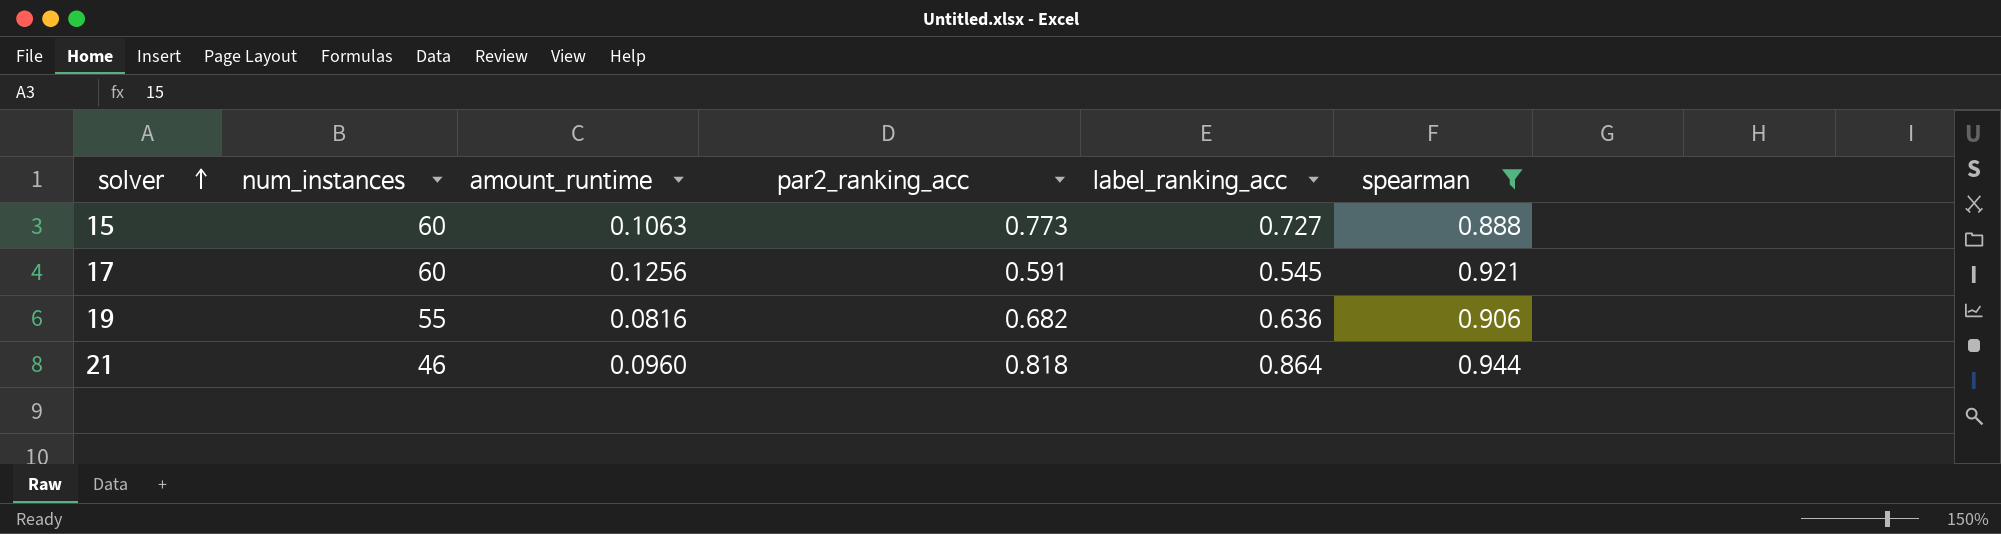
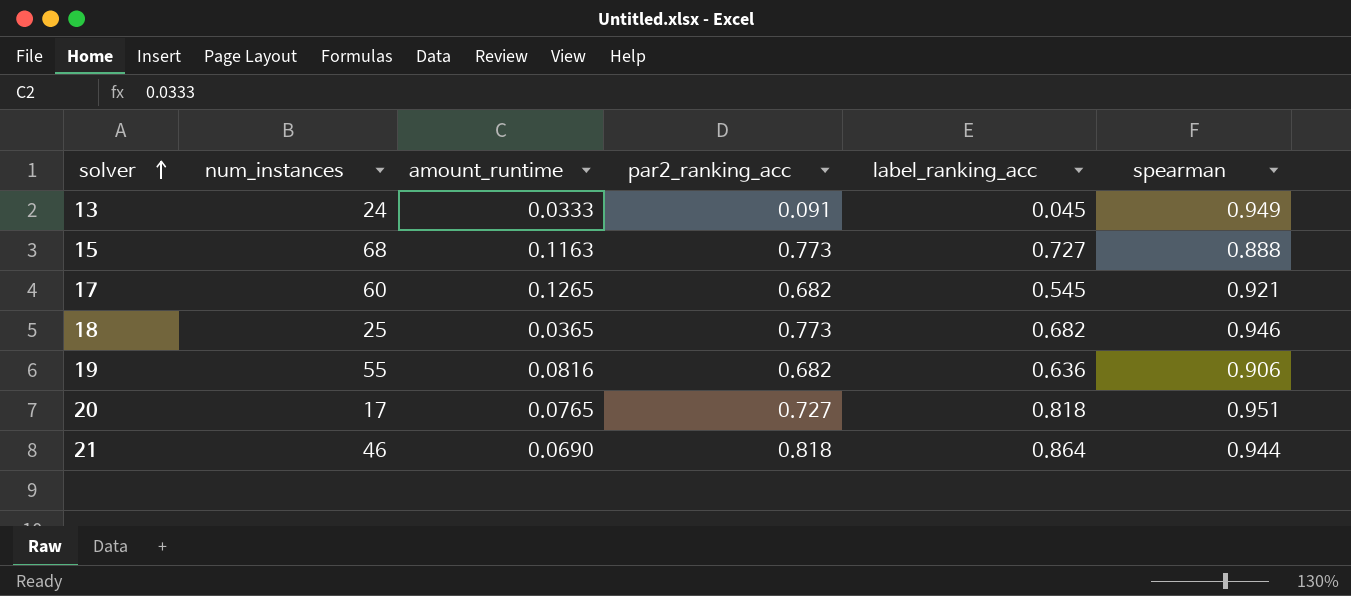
filter: spearman <= 0.944 -> none
15 | num_instances: 60 -> 68
15 | amount_runtime: 0.1063 -> 0.1163
17 | amount_runtime: 0.1256 -> 0.1265
17 | par2_ranking_acc: 0.591 -> 0.682
21 | amount_runtime: 0.0960 -> 0.0690

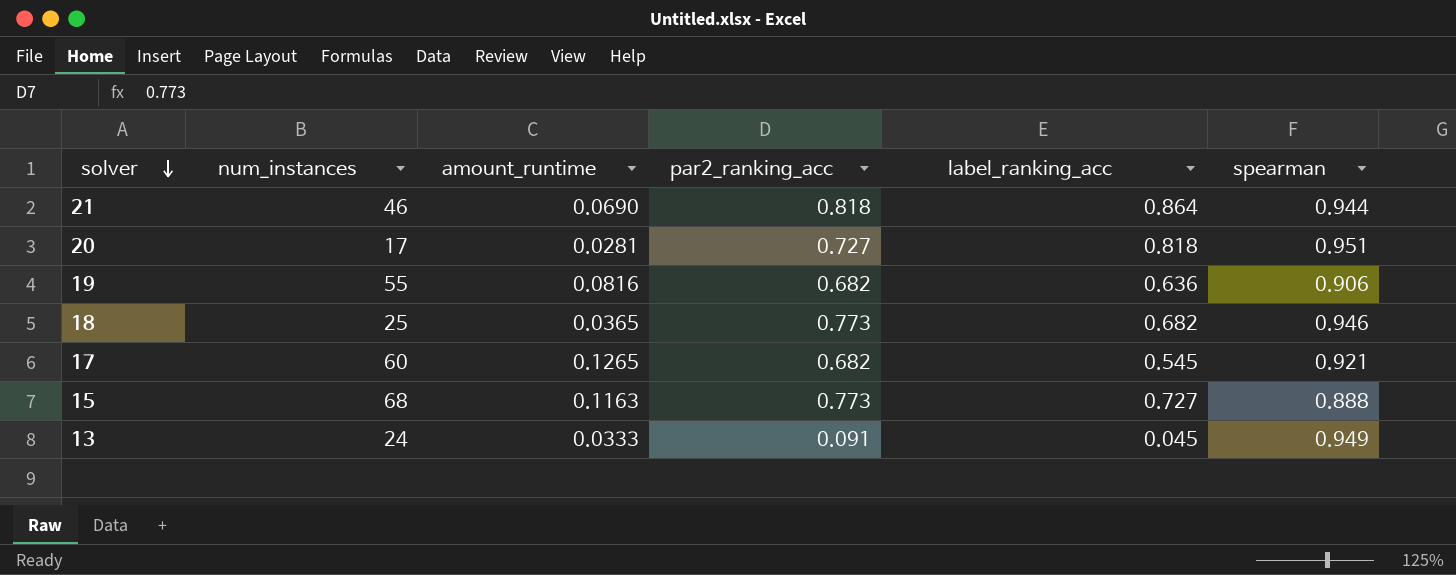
row order: solver ascending -> solver descending
20 | amount_runtime: 0.0765 -> 0.0281

